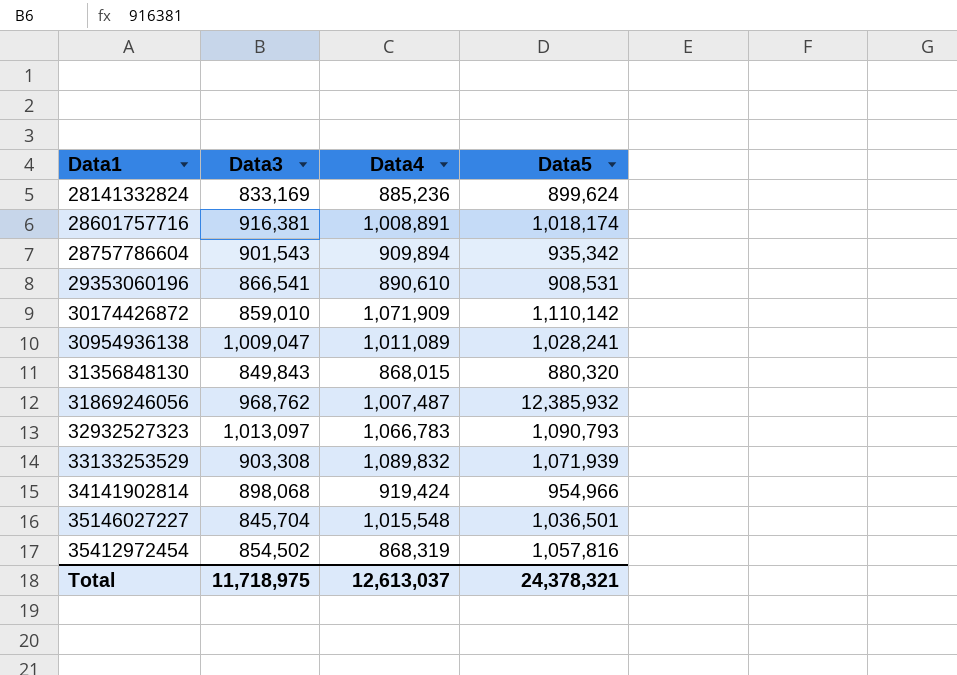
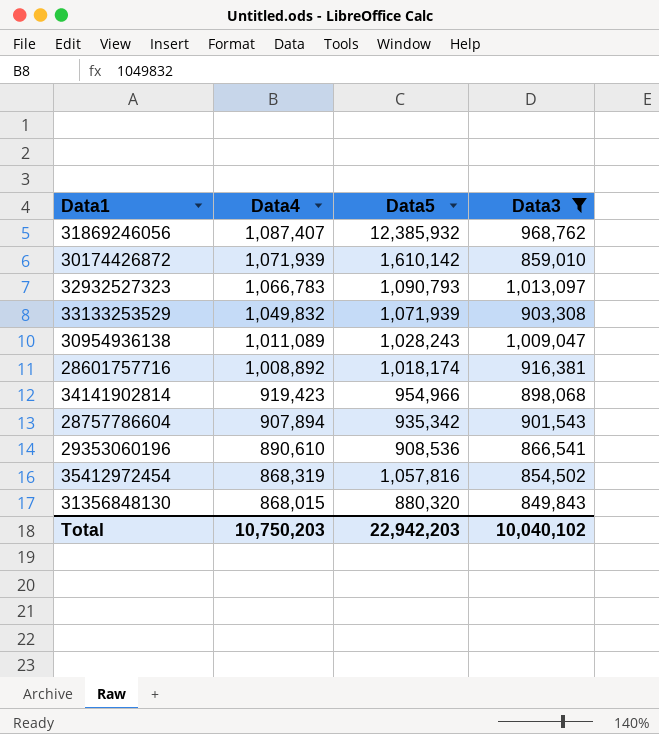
filter: none -> Data3 >= 849,843
row order: Data1 ascending -> Data4 descending
column Data3 | position: 2 -> 4
31869246056 | Data4: 1,007,487 -> 1,087,407
30174426872 | Data4: 1,071,909 -> 1,071,939
30174426872 | Data5: 1,110,142 -> 1,610,142
33133253529 | Data4: 1,089,832 -> 1,049,832
30954936138 | Data5: 1,028,241 -> 1,028,243
28601757716 | Data4: 1,008,891 -> 1,008,892
34141902814 | Data4: 919,424 -> 919,423
28757786604 | Data4: 909,894 -> 907,894
29353060196 | Data5: 908,531 -> 908,536
Total | Data4: 12,613,037 -> 10,750,203
Total | Data5: 24,378,321 -> 22,942,203
Total | Data3: 11,718,975 -> 10,040,102

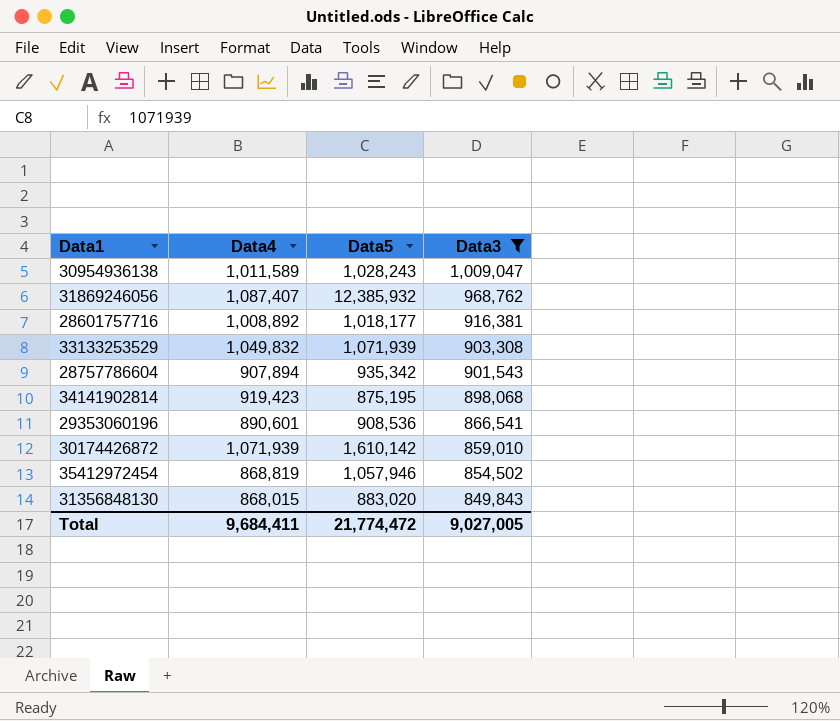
row order: Data4 descending -> Data3 descending
row 32932527323: 1,066,783 | 1,090,793 | 1,013,097 -> none
30954936138 | Data4: 1,011,089 -> 1,011,589
28601757716 | Data5: 1,018,174 -> 1,018,177
34141902814 | Data5: 954,966 -> 875,195
29353060196 | Data4: 890,610 -> 890,601
35412972454 | Data4: 868,319 -> 868,819
35412972454 | Data5: 1,057,816 -> 1,057,946
31356848130 | Data5: 880,320 -> 883,020
Total | Data4: 10,750,203 -> 9,684,411
Total | Data5: 22,942,203 -> 21,774,472
Total | Data3: 10,040,102 -> 9,027,005

